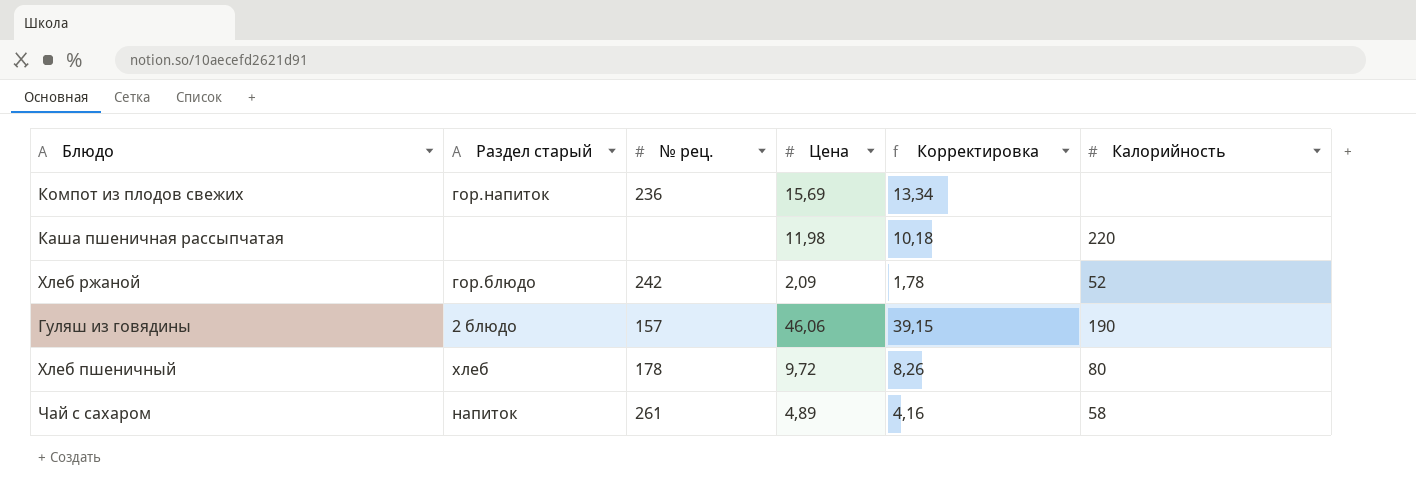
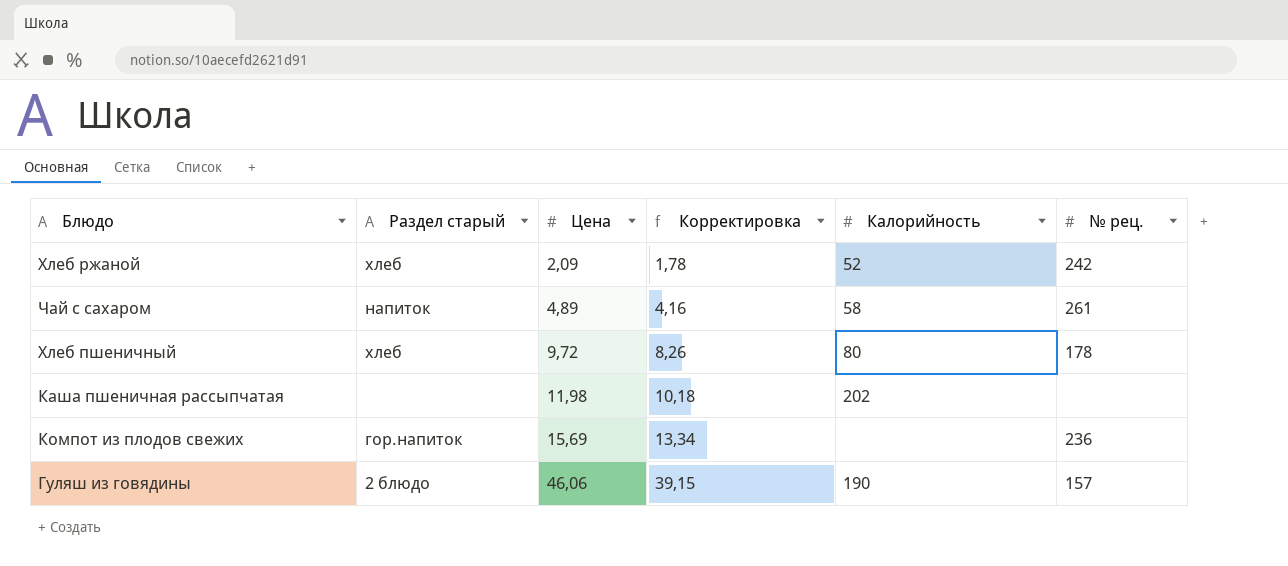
row order: none -> Цена ascending
column № рец. | position: 3 -> 6
Хлеб ржаной | Раздел старый: гор.блюдо -> хлеб
Каша пшеничная рассыпчатая | Калорийность: 220 -> 202

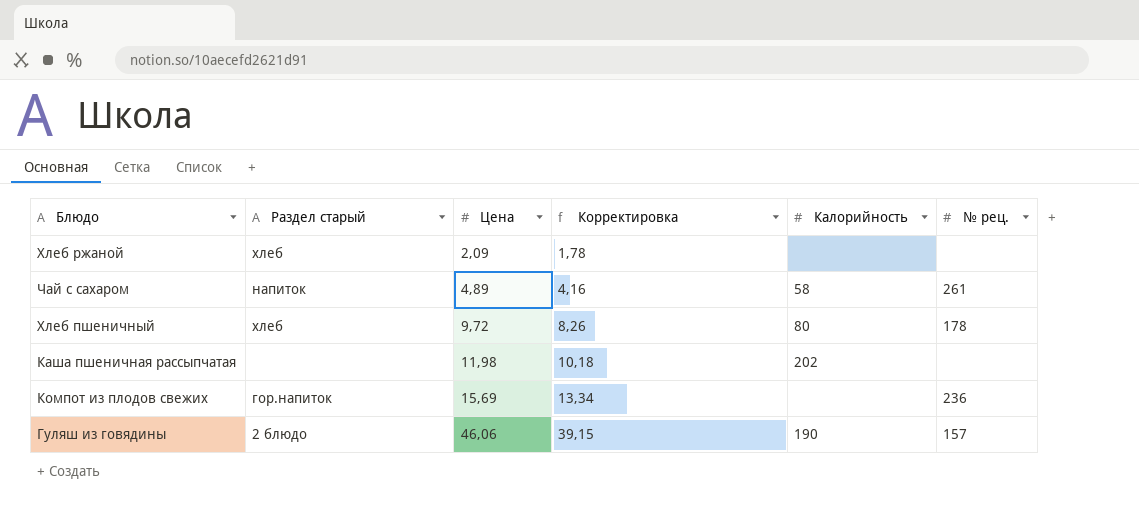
Хлеб ржаной | Калорийность: 52 -> none
Хлеб ржаной | № рец.: 242 -> none

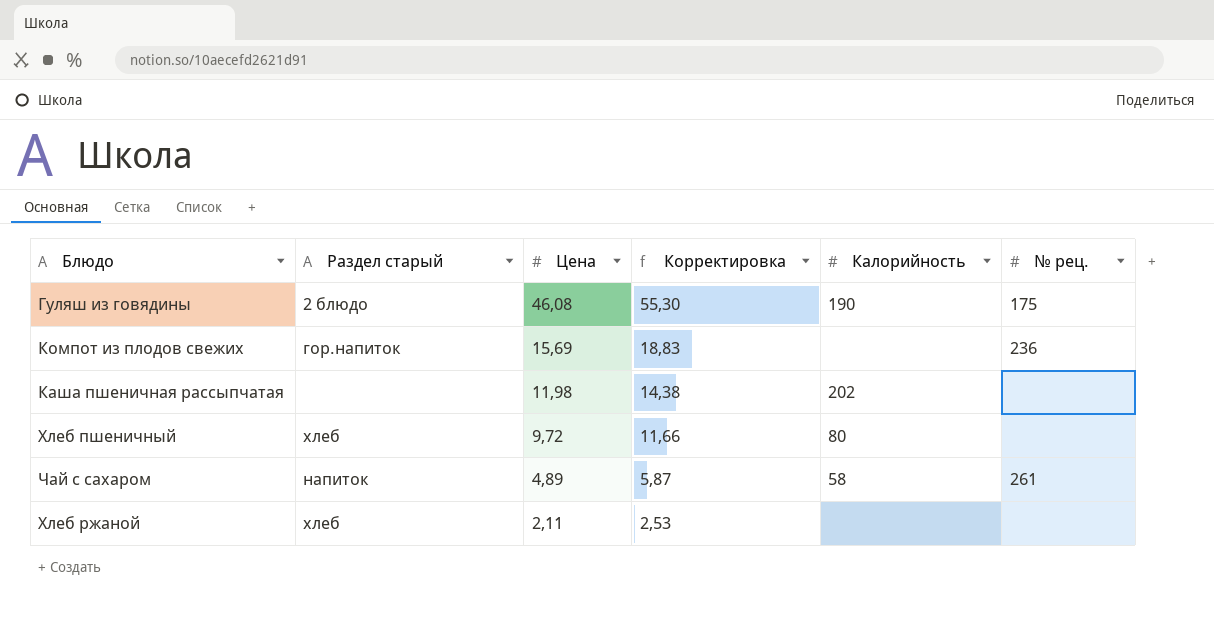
row order: Цена ascending -> Цена descending
column Корректировка | formula: [Цена] * 0,85 -> [Цена] * 1,2
Гуляш из говядины | Цена: 46,06 -> 46,08
Гуляш из говядины | № рец.: 157 -> 175
Хлеб пшеничный | № рец.: 178 -> none
Хлеб ржаной | Цена: 2,09 -> 2,11

